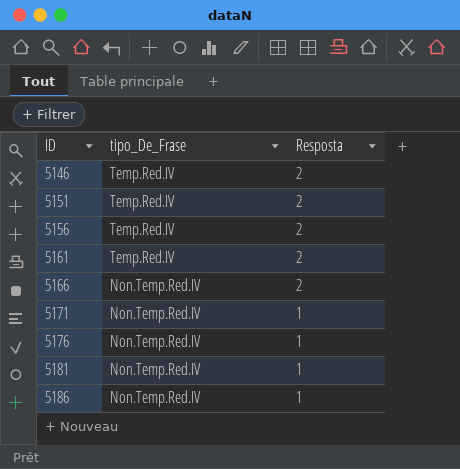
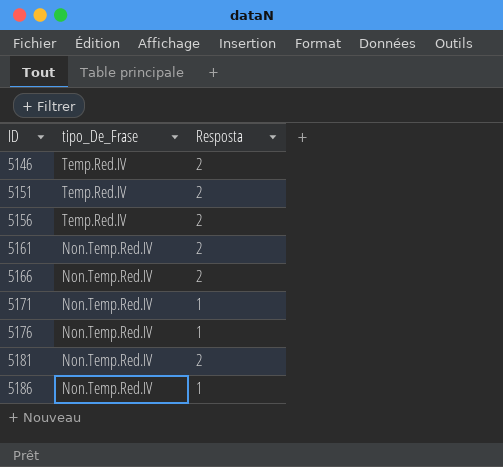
5161 | tipo_De_Frase: Temp.Red.IV -> Non.Temp.Red.IV
5181 | Resposta: 1 -> 2

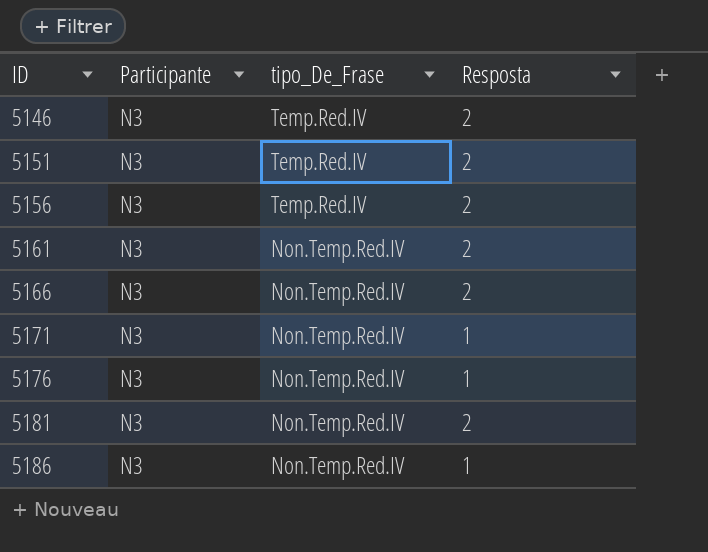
column Participante | position: none -> 2

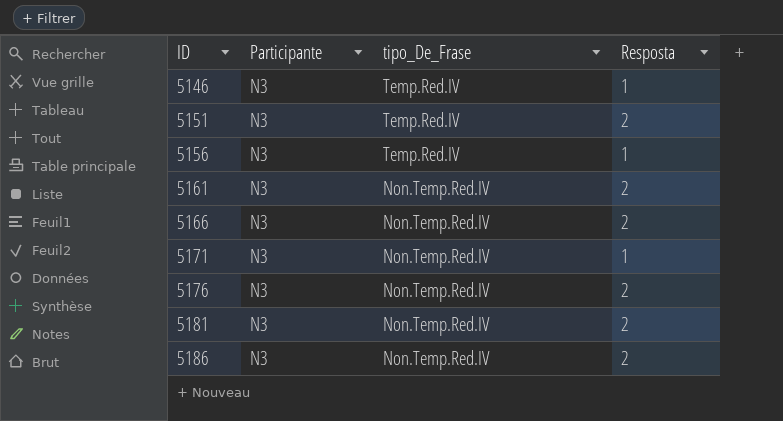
5146 | Resposta: 2 -> 1
5156 | Resposta: 2 -> 1
5176 | Resposta: 1 -> 2
5186 | Resposta: 1 -> 2

